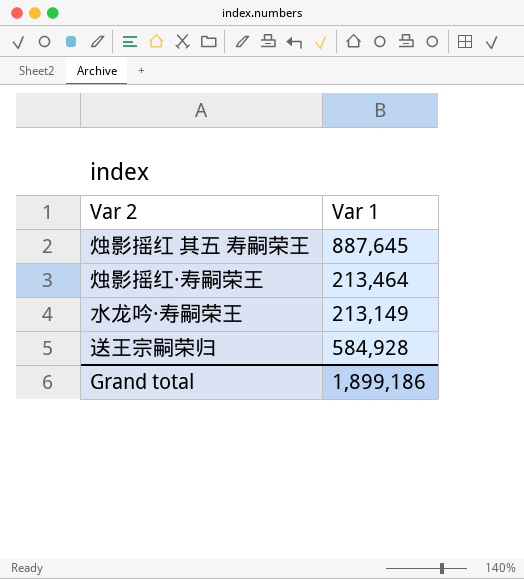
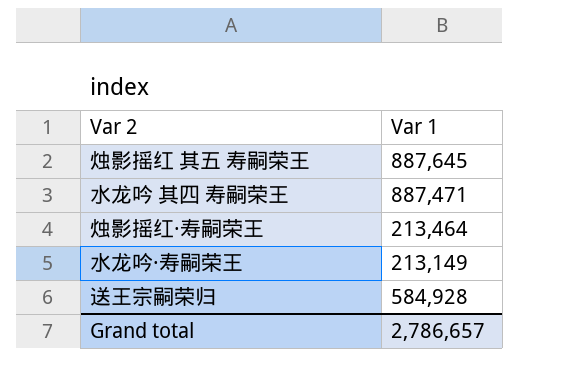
row 水龙吟 其四 寿嗣荣王: none -> 887,471
Grand total | Var 1: 1,899,186 -> 2,786,657

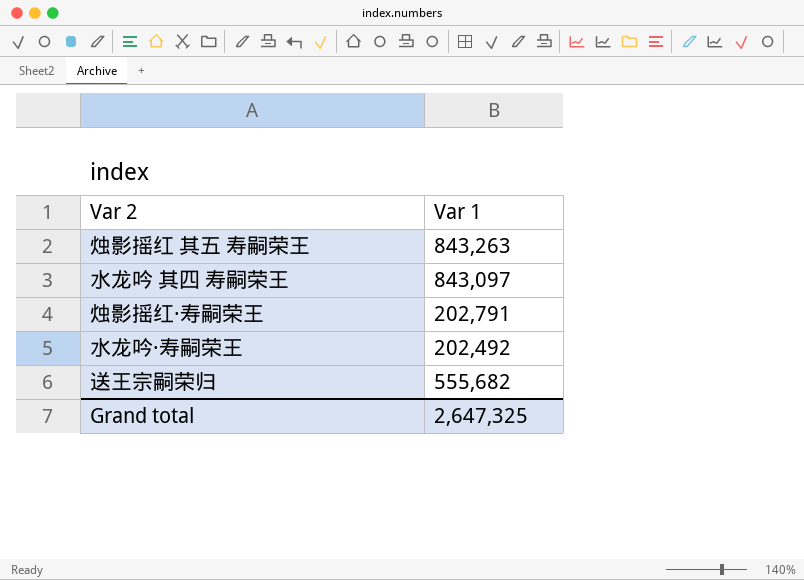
烛影摇红 其五 寿嗣荣王 | Var 1: 887,645 -> 843,263
水龙吟 其四 寿嗣荣王 | Var 1: 887,471 -> 843,097
烛影摇红·寿嗣荣王 | Var 1: 213,464 -> 202,791
水龙吟·寿嗣荣王 | Var 1: 213,149 -> 202,492
送王宗嗣荣归 | Var 1: 584,928 -> 555,682
Grand total | Var 1: 2,786,657 -> 2,647,325

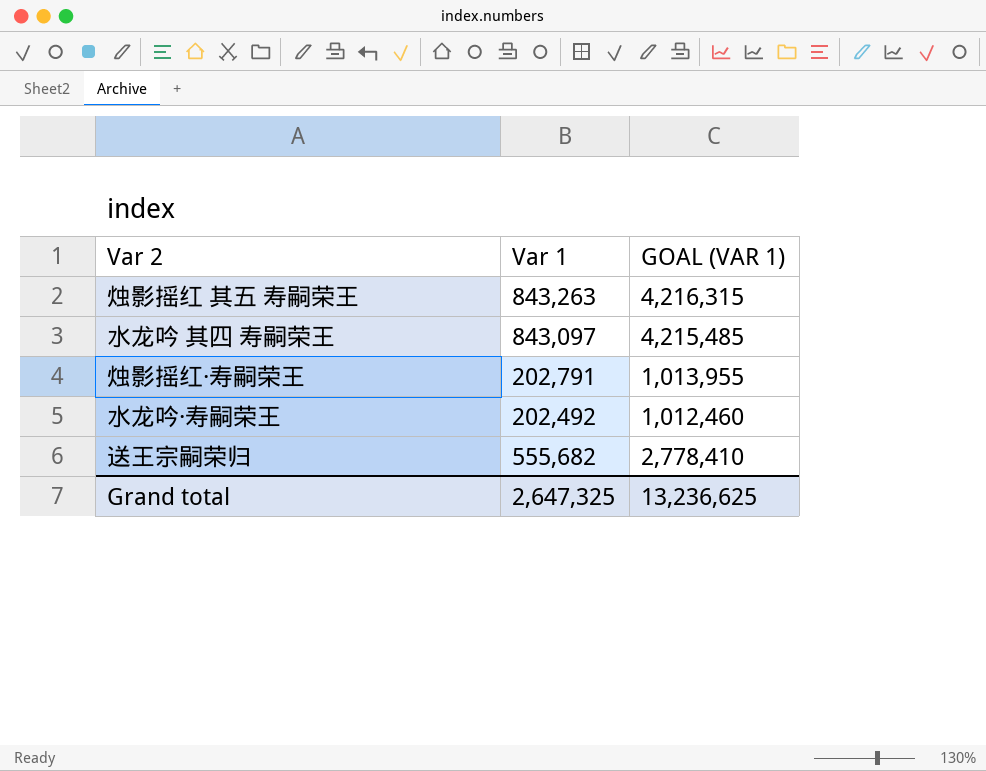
column GOAL (VAR 1) | formula: none -> [Var 1] * 5

